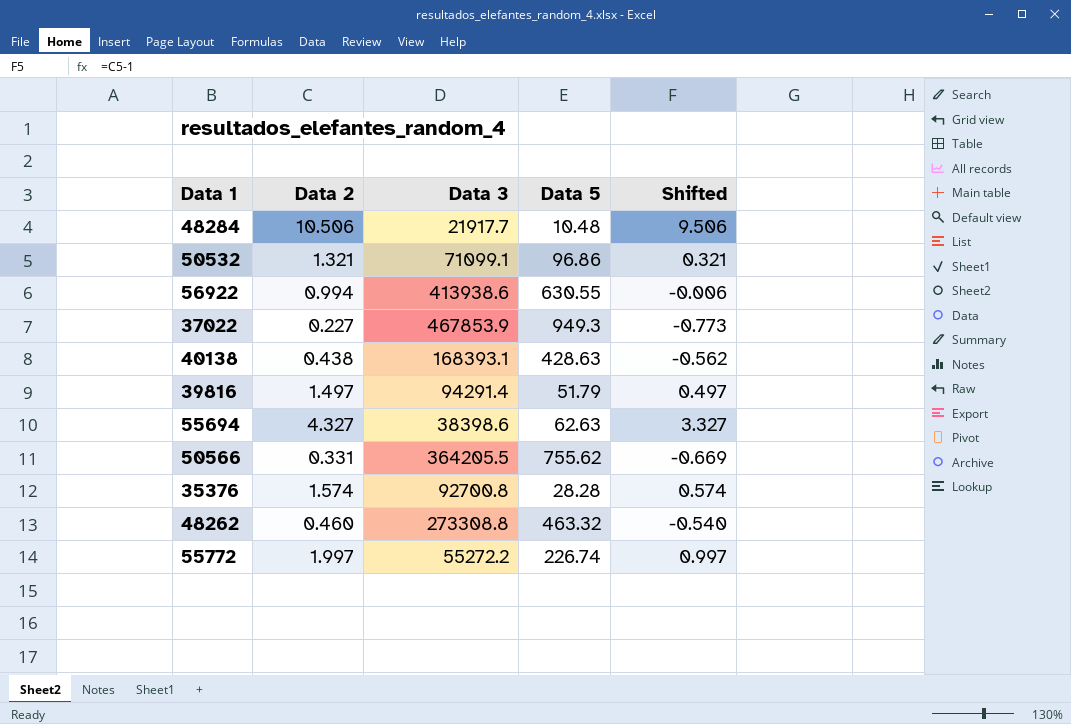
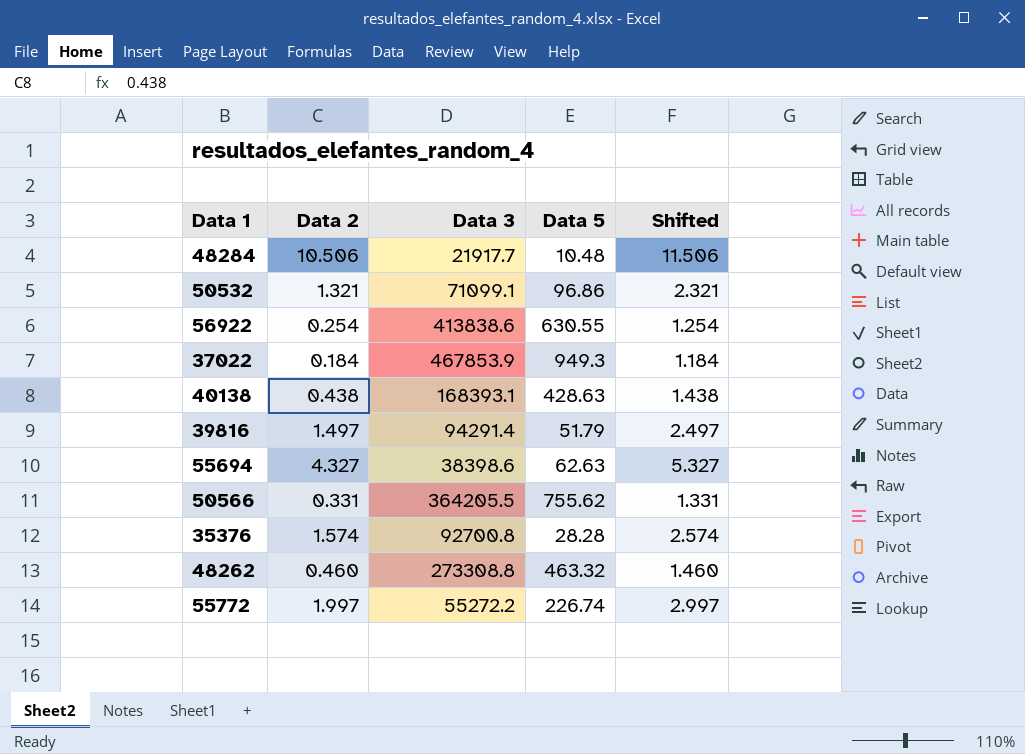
column Shifted | formula: [Data 2] - 1 -> [Data 2] + 1
56922 | Data 2: 0.994 -> 0.254
56922 | Data 3: 413938.6 -> 413838.6
37022 | Data 2: 0.227 -> 0.184

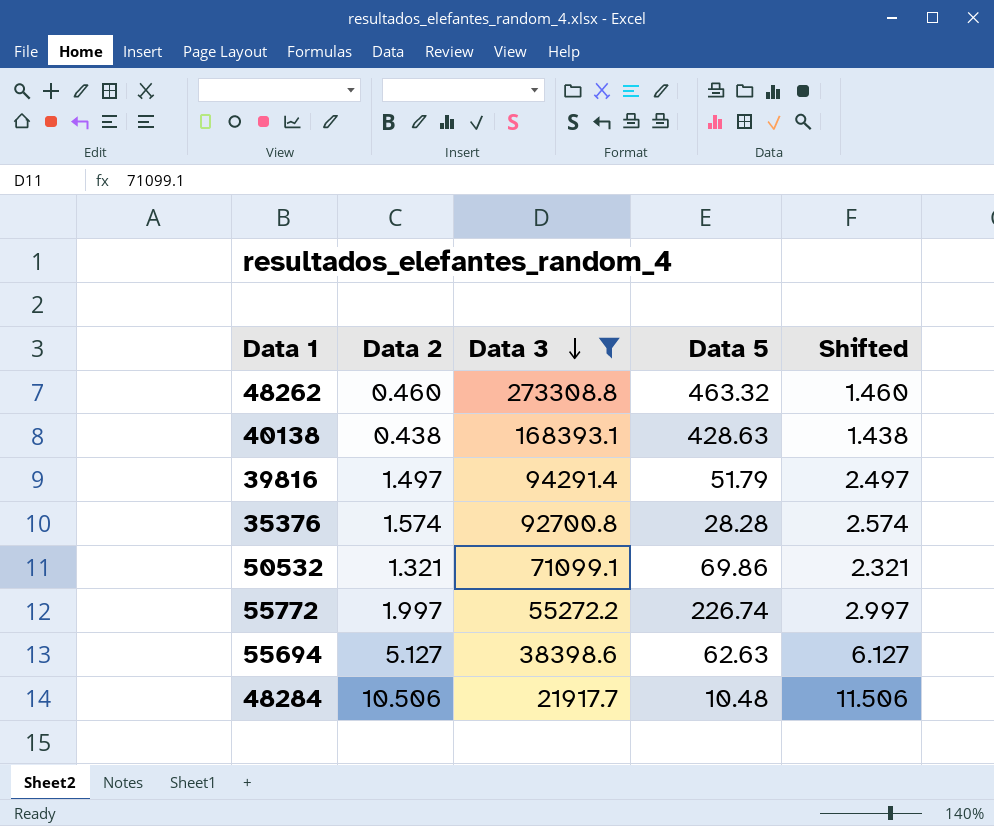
filter: none -> Data 3 <= 273308.8
row order: none -> Data 3 descending
50532 | Data 5: 96.86 -> 69.86
55694 | Data 2: 4.327 -> 5.127
55694 | Shifted: 5.327 -> 6.127

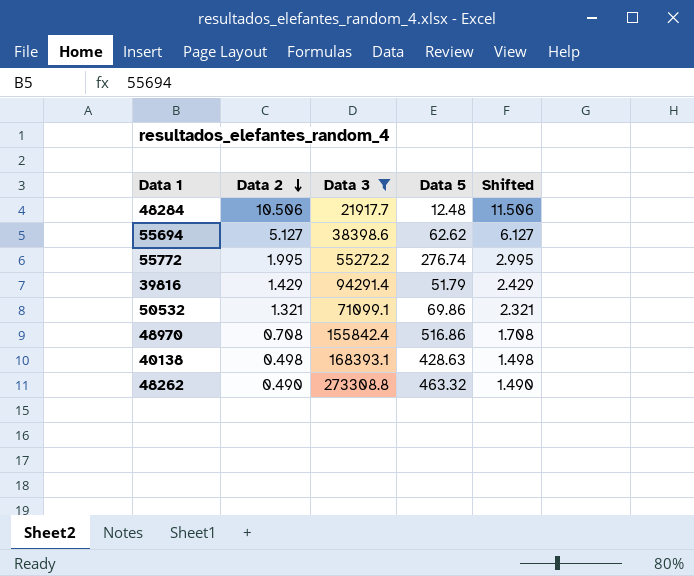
row order: Data 3 descending -> Data 2 descending
row 35376: 1.574 | 92700.8 | 28.28 | 2.574 -> none
48284 | Data 5: 10.48 -> 12.48
55694 | Data 5: 62.63 -> 62.62
55772 | Data 2: 1.997 -> 1.995
55772 | Data 5: 226.74 -> 276.74
55772 | Shifted: 2.997 -> 2.995
39816 | Data 2: 1.497 -> 1.429
39816 | Shifted: 2.497 -> 2.429
row 48970: none -> 0.708 | 155842.4 | 516.86 | 1.708
40138 | Data 2: 0.438 -> 0.498
40138 | Shifted: 1.438 -> 1.498
48262 | Data 2: 0.460 -> 0.490
48262 | Shifted: 1.460 -> 1.490

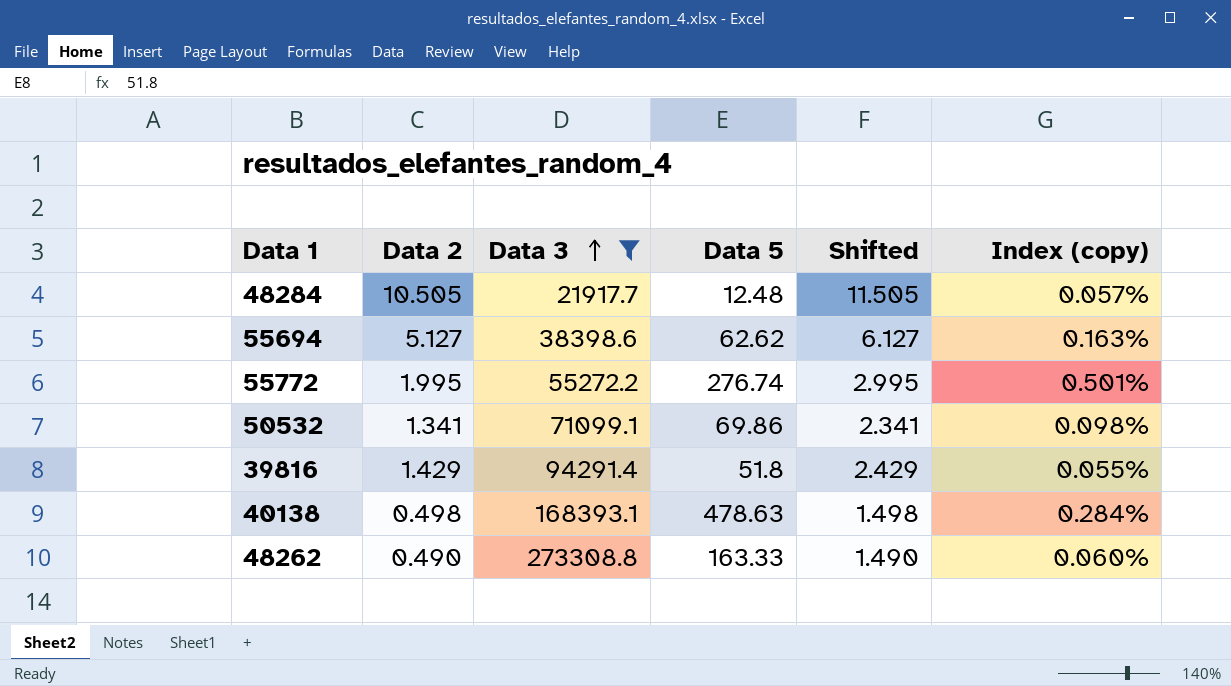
row order: Data 2 descending -> Data 3 ascending
column Index (copy) | formula: none -> [Data 5] / [Data 3]
row 48970: 0.708 | 155842.4 | 516.86 | 1.708 -> none
48284 | Data 2: 10.506 -> 10.505
48284 | Shifted: 11.506 -> 11.505
50532 | Data 2: 1.321 -> 1.341
50532 | Shifted: 2.321 -> 2.341
39816 | Data 5: 51.79 -> 51.8
40138 | Data 5: 428.63 -> 478.63
48262 | Data 5: 463.32 -> 163.33

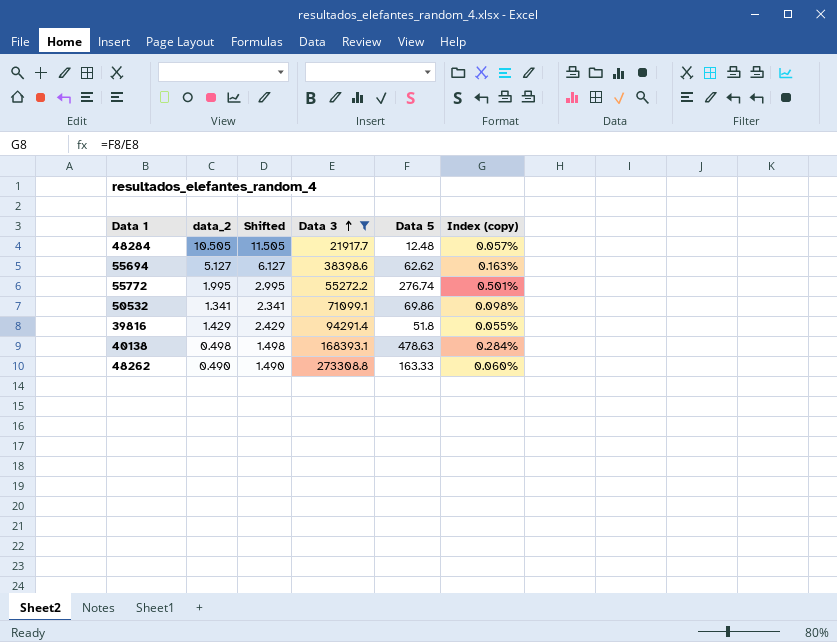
column name: Data 2 -> data_2
column Shifted | position: 5 -> 3

